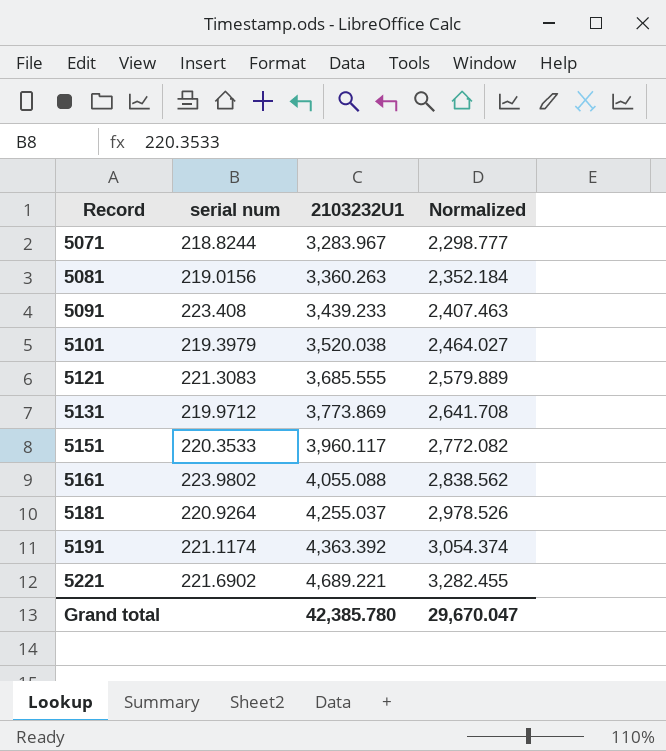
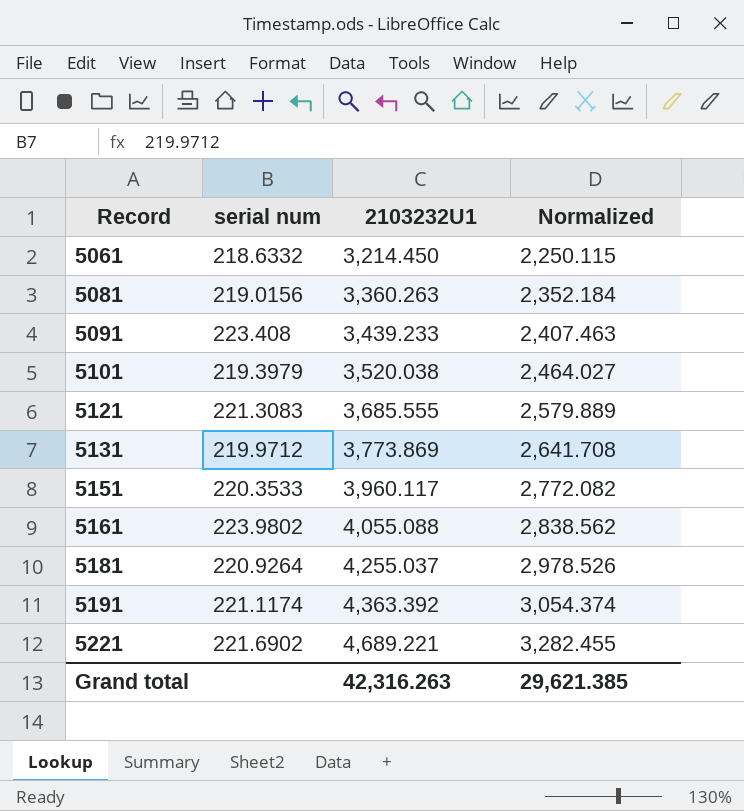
row 5071: 218.8244 | 3,283.967 | 2,298.777 -> none
row 5061: none -> 218.6332 | 3,214.450 | 2,250.115
Grand total | 2103232U1: 42,385.780 -> 42,316.263
Grand total | Normalized: 29,670.047 -> 29,621.385

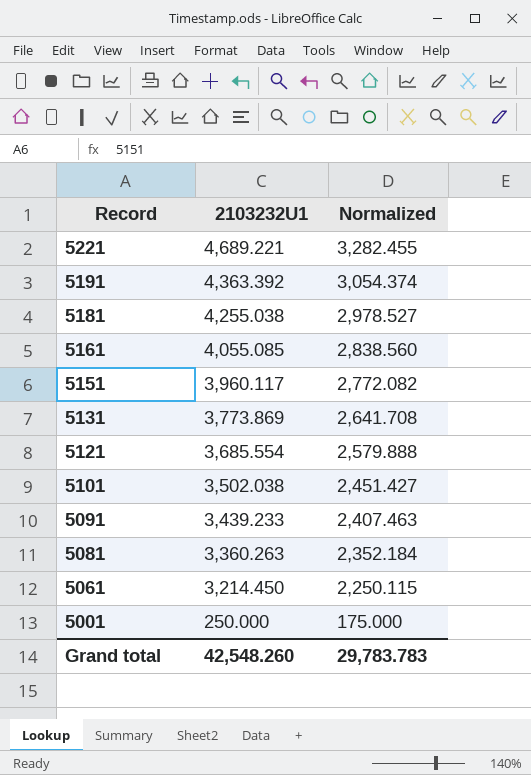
row order: Record ascending -> Record descending
column serial num | position: 2 -> none
5181 | 2103232U1: 4,255.037 -> 4,255.038
5181 | Normalized: 2,978.526 -> 2,978.527
5161 | 2103232U1: 4,055.088 -> 4,055.085
5161 | Normalized: 2,838.562 -> 2,838.560
5121 | 2103232U1: 3,685.555 -> 3,685.554
5121 | Normalized: 2,579.889 -> 2,579.888
5101 | 2103232U1: 3,520.038 -> 3,502.038
5101 | Normalized: 2,464.027 -> 2,451.427
row 5001: none -> 250.000 | 175.000
Grand total | 2103232U1: 42,316.263 -> 42,548.260
Grand total | Normalized: 29,621.385 -> 29,783.783

